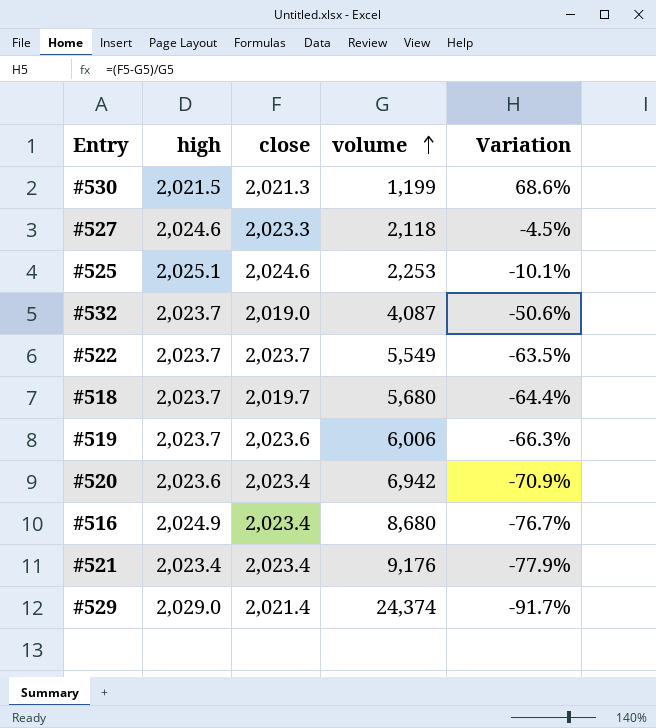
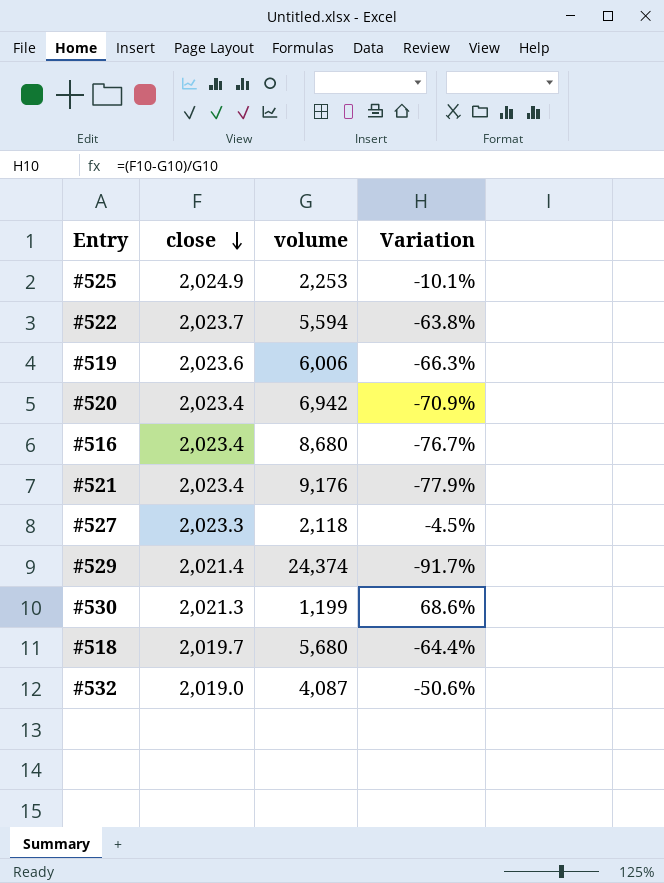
row order: volume ascending -> close descending
column high | position: 2 -> none
#525 | close: 2,024.6 -> 2,024.9
#522 | volume: 5,549 -> 5,594
#522 | Variation: -63.5% -> -63.8%

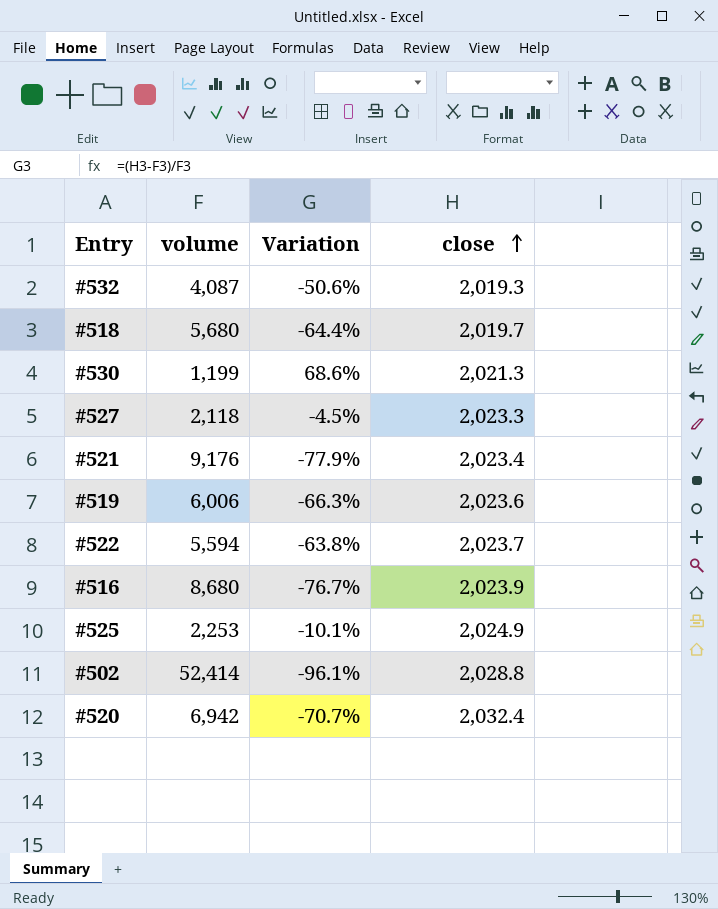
row order: close descending -> close ascending
column close | position: 2 -> 4
row #529: 2,021.4 | 24,374 | -91.7% -> none
#532 | close: 2,019.0 -> 2,019.3
#516 | close: 2,023.4 -> 2,023.9
row #502: none -> 52,414 | -96.1% | 2,028.8
#520 | Variation: -70.9% -> -70.7%
#520 | close: 2,023.4 -> 2,032.4

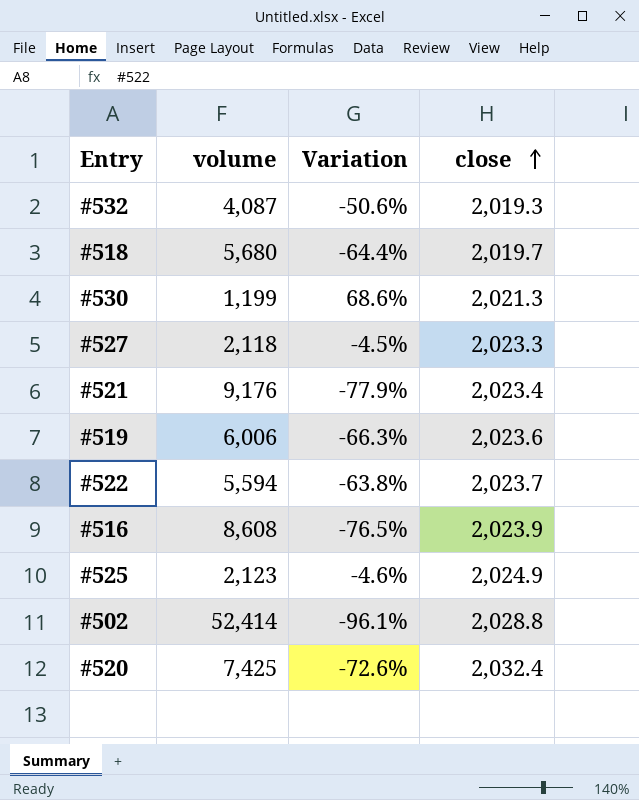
#516 | volume: 8,680 -> 8,608
#516 | Variation: -76.7% -> -76.5%
#525 | volume: 2,253 -> 2,123
#525 | Variation: -10.1% -> -4.6%
#520 | volume: 6,942 -> 7,425
#520 | Variation: -70.7% -> -72.6%

